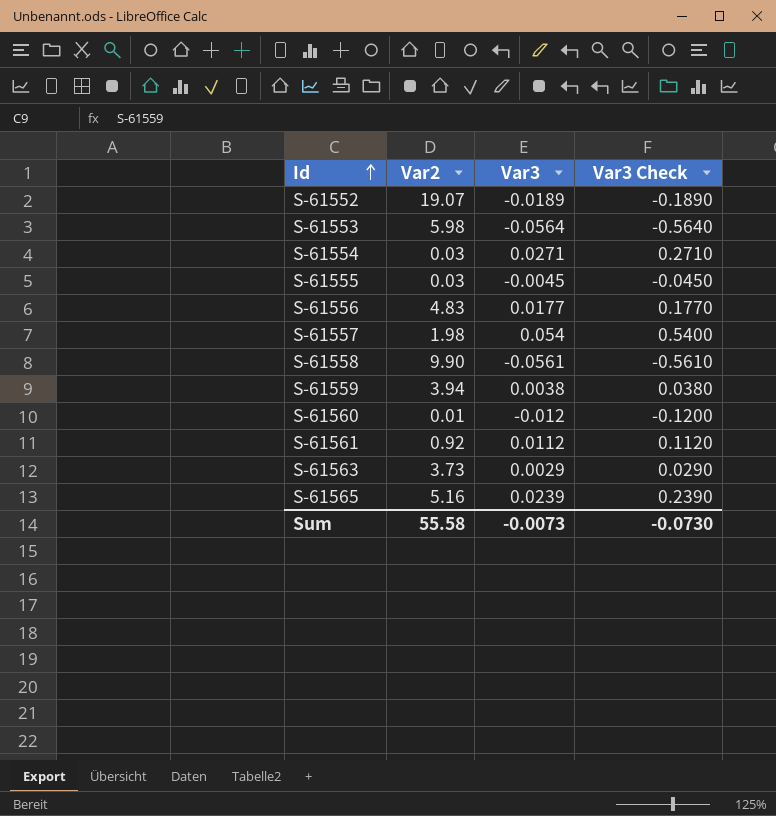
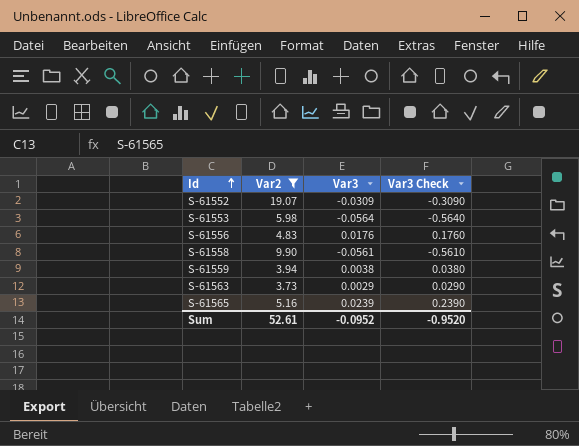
filter: none -> Var2 >= 3.73
S-61552 | Var3: -0.0189 -> -0.0309
S-61552 | Var3 Check: -0.1890 -> -0.3090
S-61556 | Var3: 0.0177 -> 0.0176
S-61556 | Var3 Check: 0.1770 -> 0.1760
Sum | Var2: 55.58 -> 52.61
Sum | Var3: -0.0073 -> -0.0952
Sum | Var3 Check: -0.0730 -> -0.9520

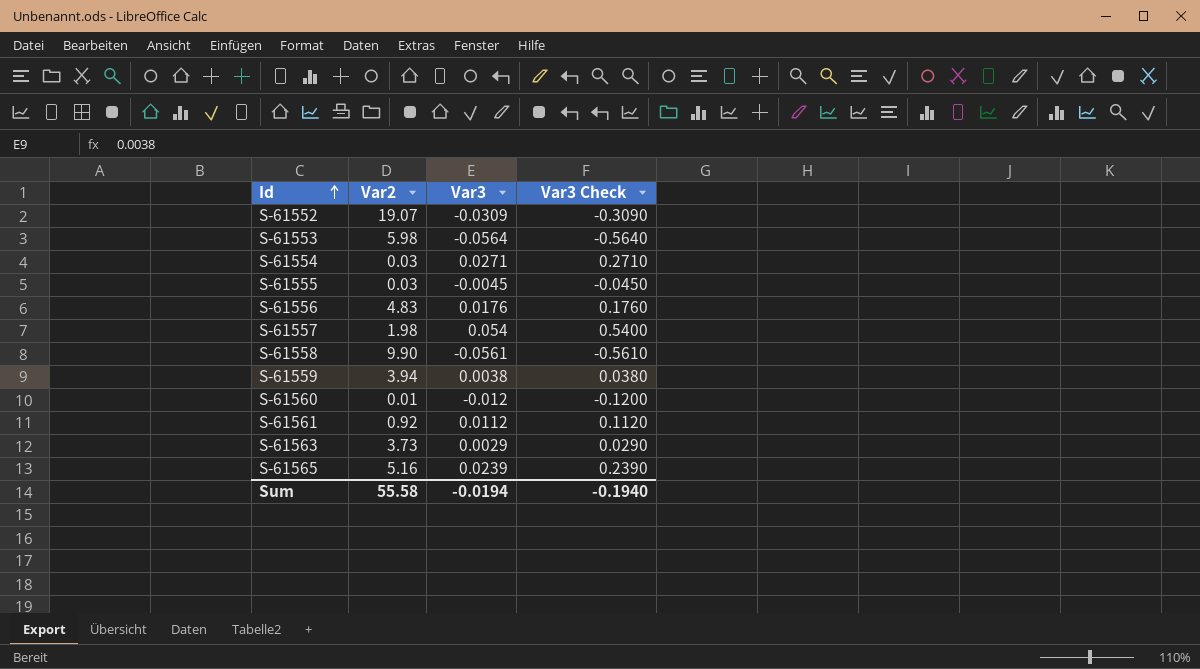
filter: Var2 >= 3.73 -> none
Sum | Var2: 52.61 -> 55.58
Sum | Var3: -0.0952 -> -0.0194
Sum | Var3 Check: -0.9520 -> -0.1940

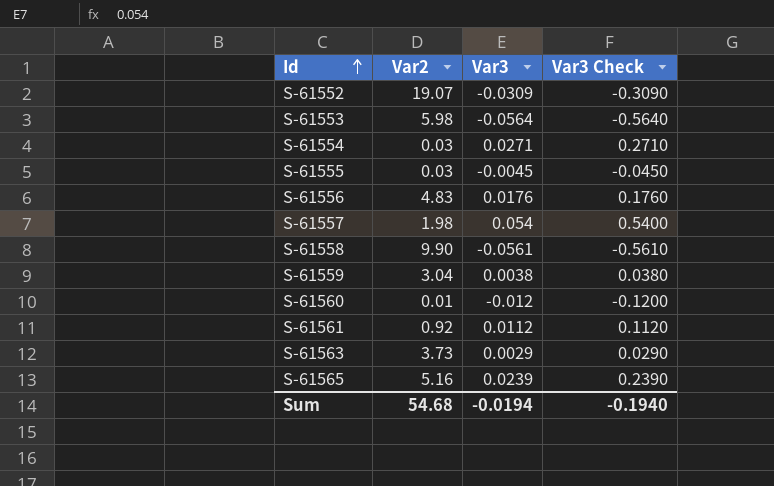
S-61559 | Var2: 3.94 -> 3.04
Sum | Var2: 55.58 -> 54.68

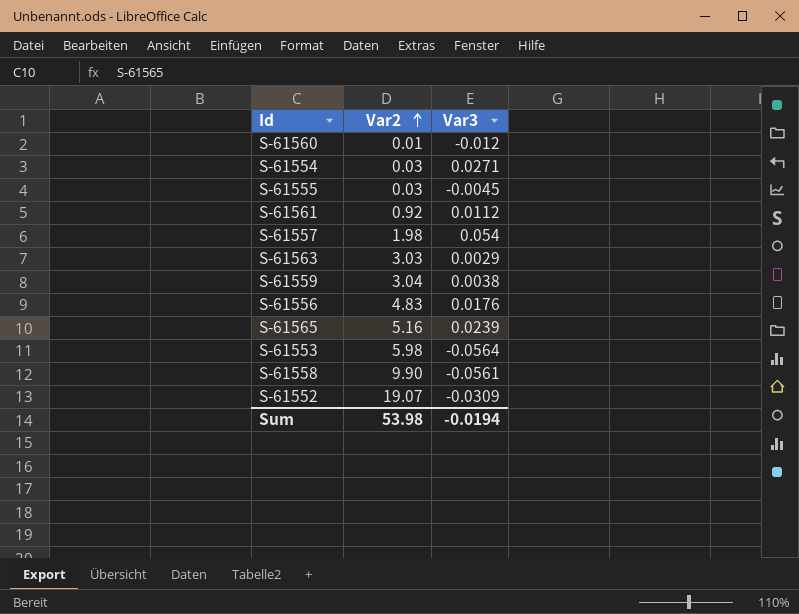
row order: Id ascending -> Var2 ascending
column Var3 Check | formula: [Var3] * 10 -> none
S-61563 | Var2: 3.73 -> 3.03
Sum | Var2: 54.68 -> 53.98

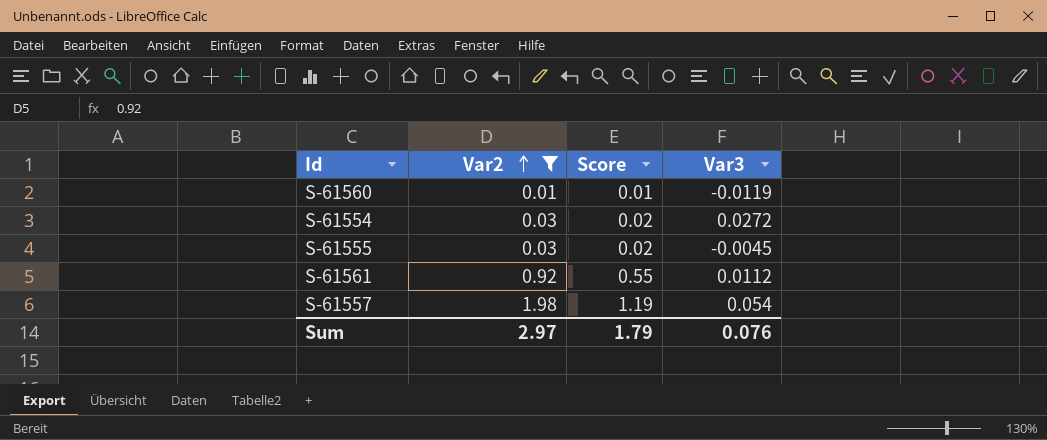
filter: none -> Var2 <= 1.98
column Score | formula: none -> [Var2] * 0.6
S-61560 | Var3: -0.012 -> -0.0119
S-61554 | Var3: 0.0271 -> 0.0272
Sum | Var2: 53.98 -> 2.97
Sum | Var3: -0.0194 -> 0.076

